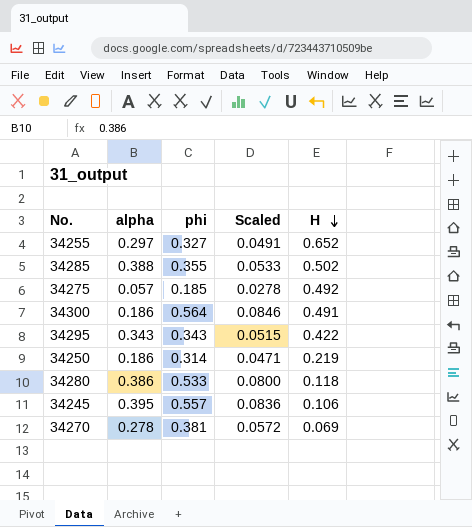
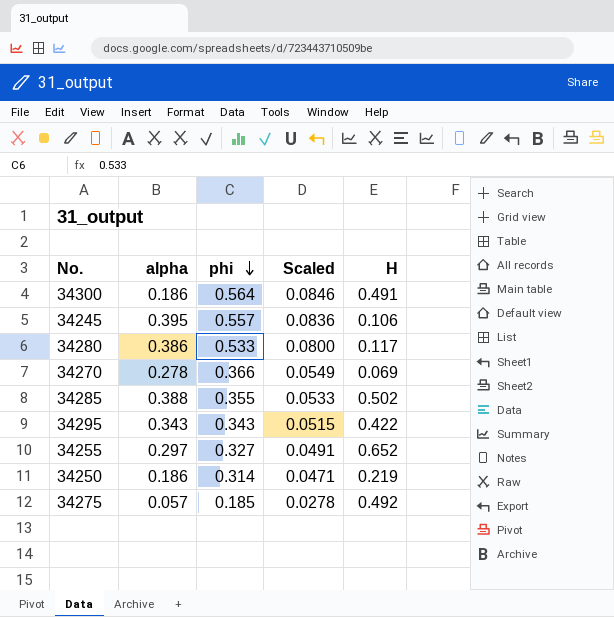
row order: H descending -> phi descending
34280 | H: 0.118 -> 0.117
34270 | phi: 0.381 -> 0.366
34270 | Scaled: 0.0572 -> 0.0549

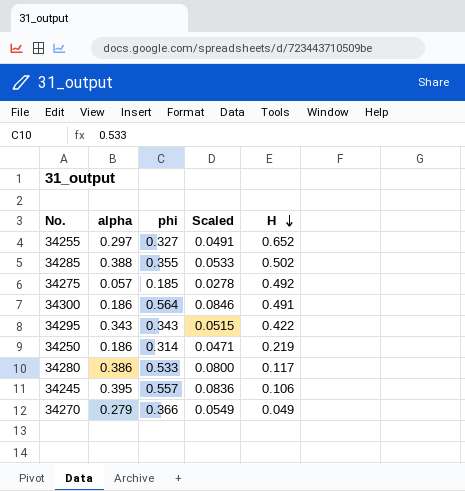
row order: phi descending -> H descending
34270 | alpha: 0.278 -> 0.279
34270 | H: 0.069 -> 0.049

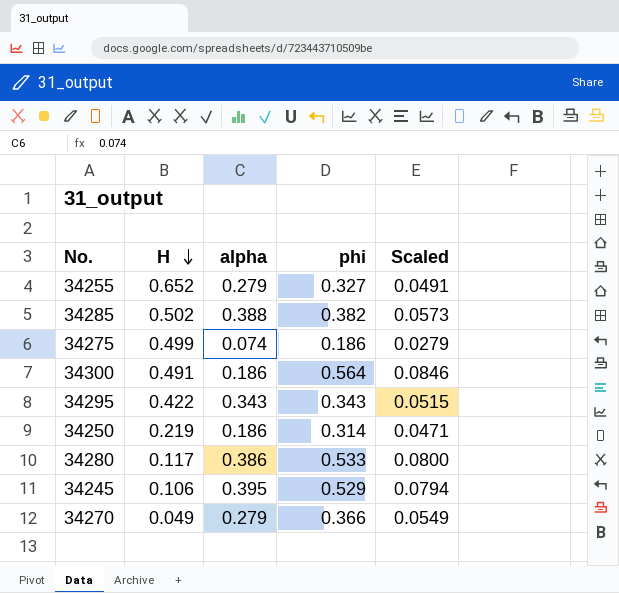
column H | position: 5 -> 2
34255 | alpha: 0.297 -> 0.279
34285 | phi: 0.355 -> 0.382
34285 | Scaled: 0.0533 -> 0.0573
34275 | H: 0.492 -> 0.499
34275 | alpha: 0.057 -> 0.074
34275 | phi: 0.185 -> 0.186
34275 | Scaled: 0.0278 -> 0.0279
34245 | phi: 0.557 -> 0.529
34245 | Scaled: 0.0836 -> 0.0794

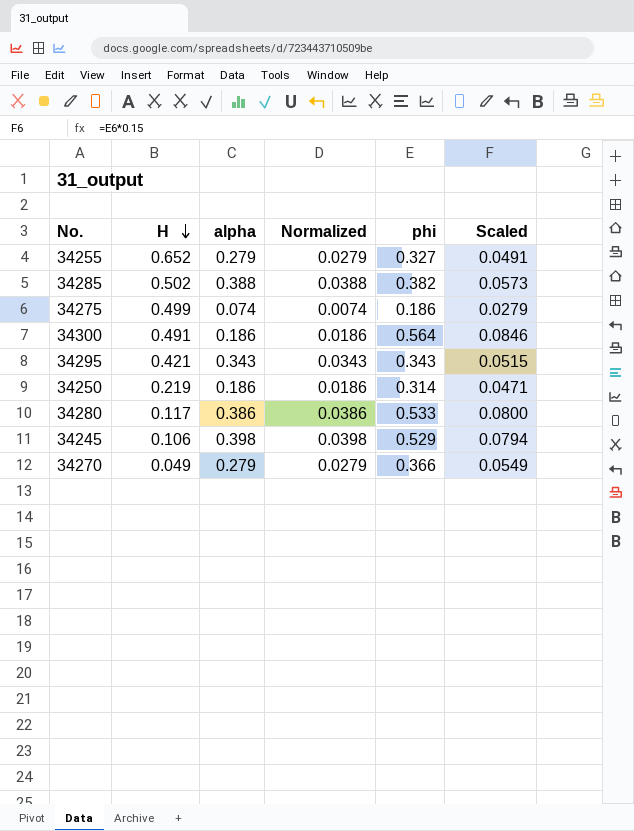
column Normalized | formula: none -> [alpha] * 0.1
34295 | H: 0.422 -> 0.421
34245 | alpha: 0.395 -> 0.398

